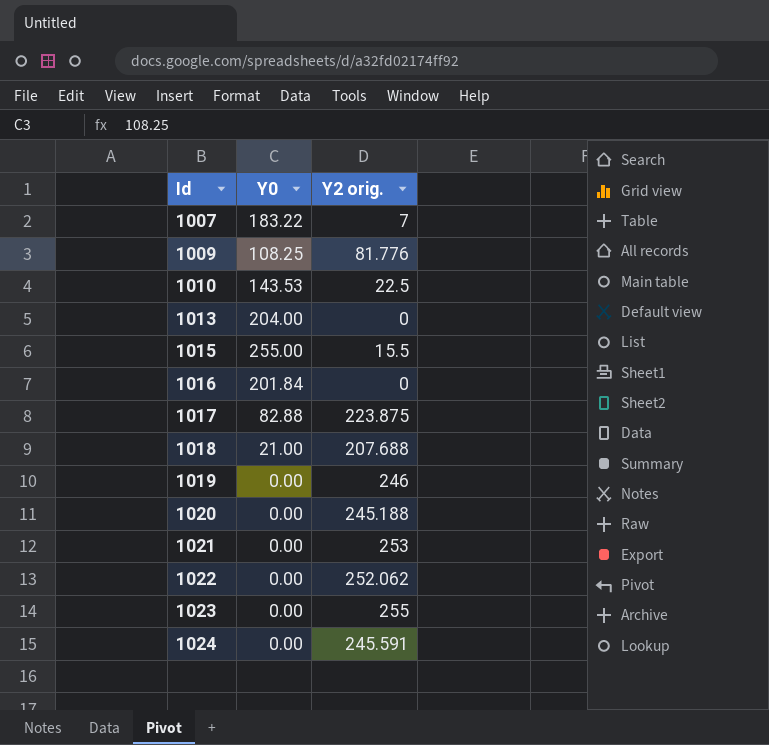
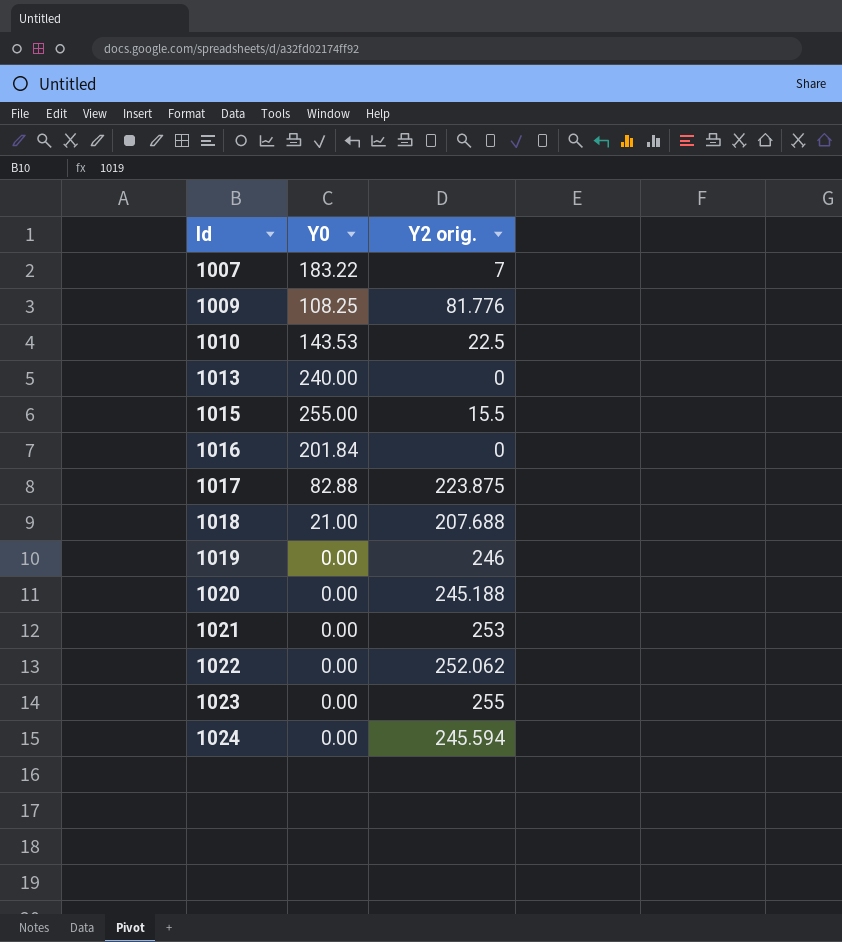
1013 | Y0: 204.00 -> 240.00
1024 | Y2 orig.: 245.591 -> 245.594

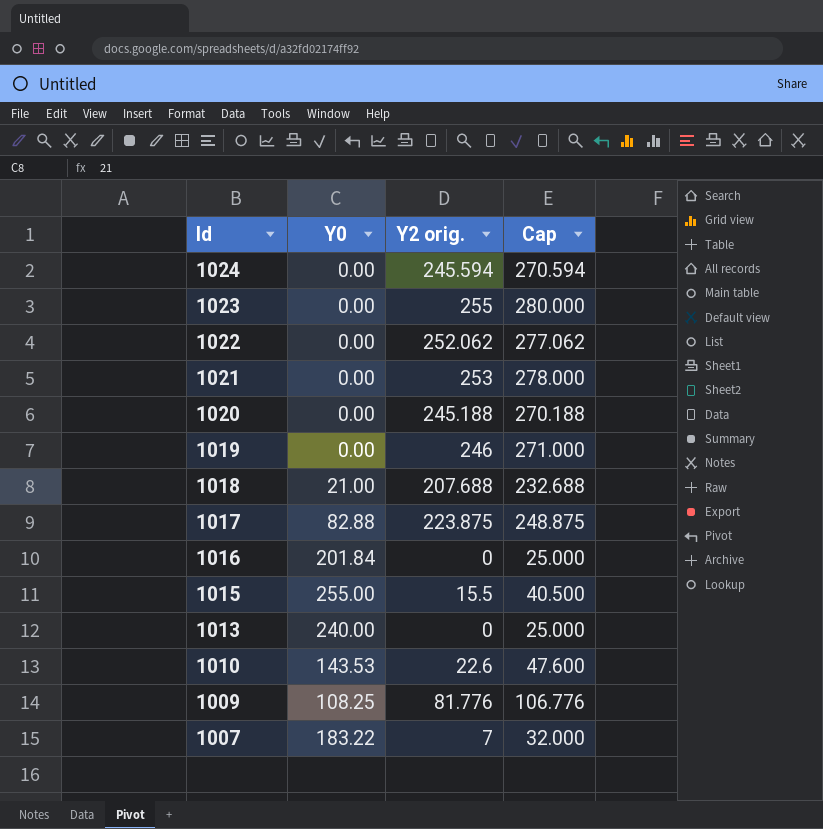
row order: Id ascending -> Id descending
column Cap | formula: none -> [Y2 orig.] + 25
1010 | Y2 orig.: 22.5 -> 22.6

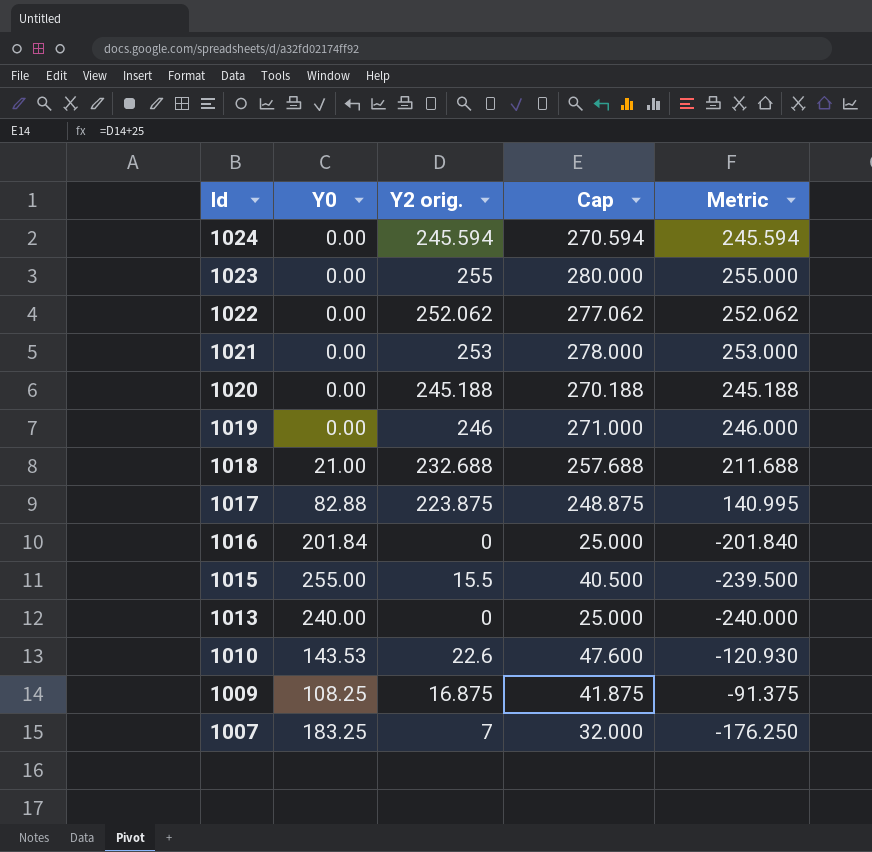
column Metric | formula: none -> [Y2 orig.] - [Y0]
1018 | Y2 orig.: 207.688 -> 232.688
1018 | Cap: 232.688 -> 257.688
1009 | Y2 orig.: 81.776 -> 16.875
1009 | Cap: 106.776 -> 41.875
1007 | Y0: 183.22 -> 183.25

